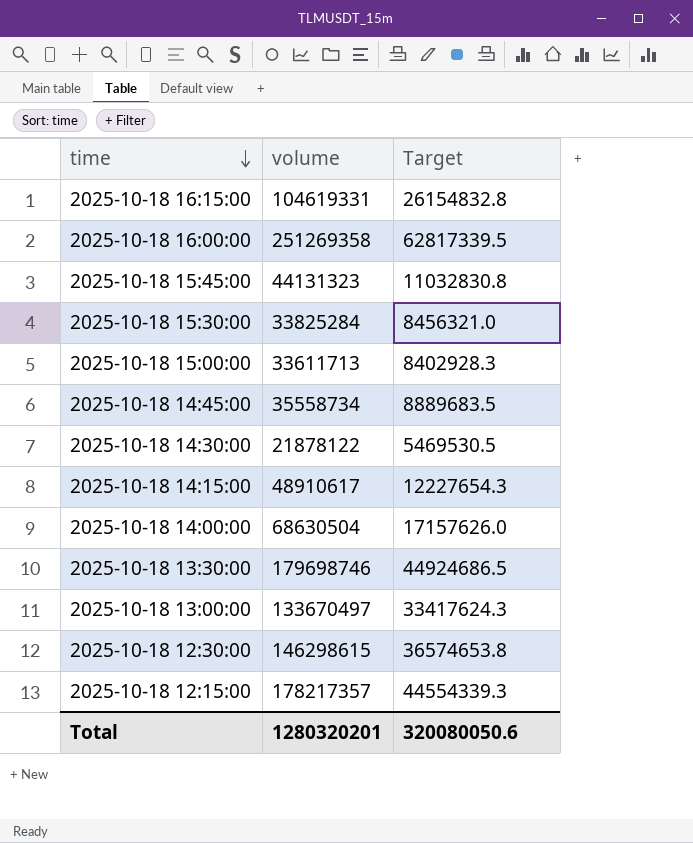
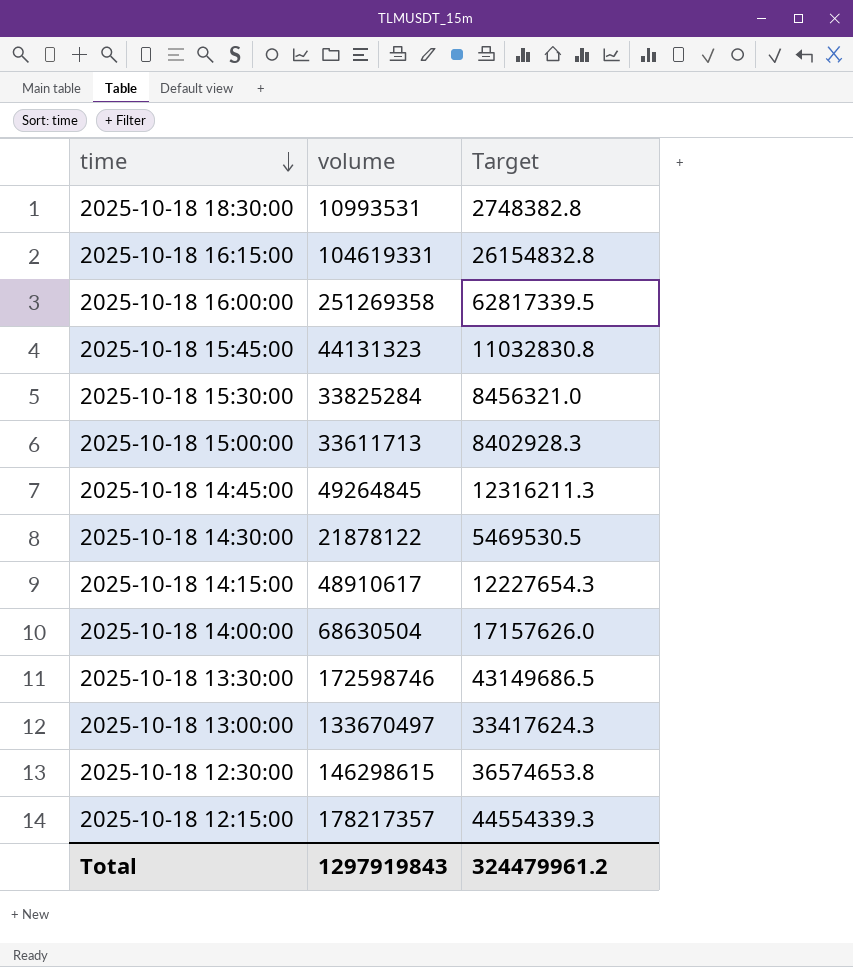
row 2025-10-18 18:30:00: none -> 10993531 | 2748382.8
2025-10-18 14:45:00 | volume: 35558734 -> 49264845
2025-10-18 14:45:00 | Target: 8889683.5 -> 12316211.3
2025-10-18 13:30:00 | volume: 179698746 -> 172598746
2025-10-18 13:30:00 | Target: 44924686.5 -> 43149686.5
Total | volume: 1280320201 -> 1297919843
Total | Target: 320080050.6 -> 324479961.2

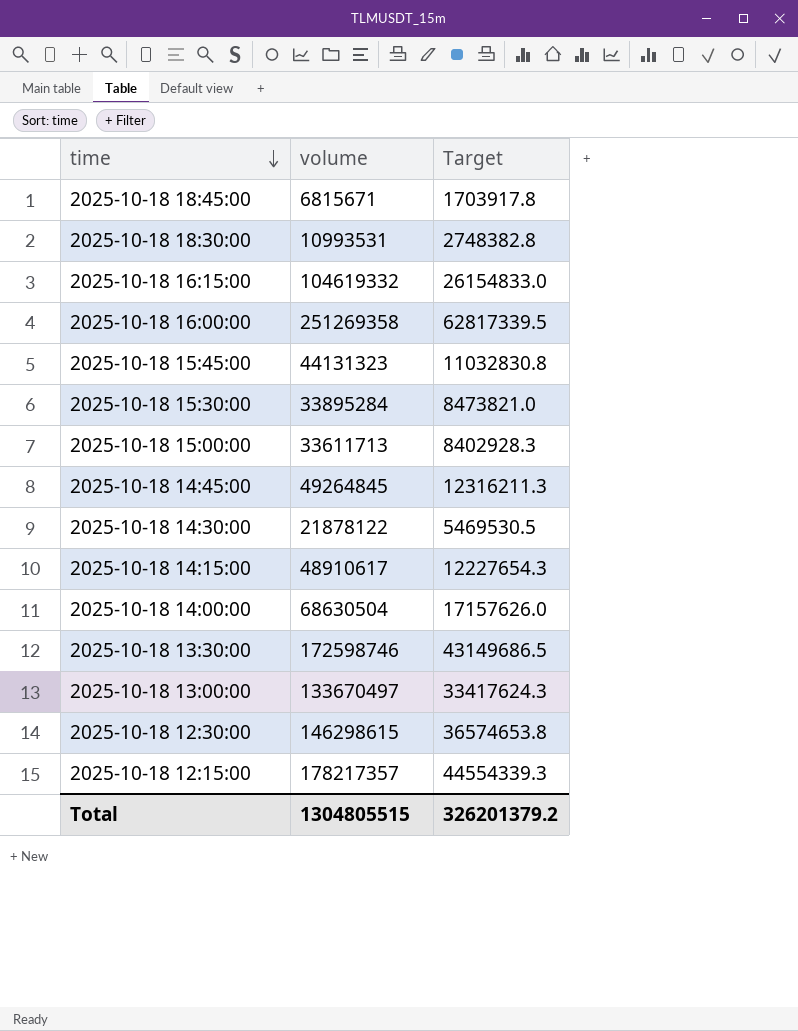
row 2025-10-18 18:45:00: none -> 6815671 | 1703917.8
2025-10-18 16:15:00 | volume: 104619331 -> 104619332
2025-10-18 16:15:00 | Target: 26154832.8 -> 26154833.0
2025-10-18 15:30:00 | volume: 33825284 -> 33895284
2025-10-18 15:30:00 | Target: 8456321.0 -> 8473821.0
Total | volume: 1297919843 -> 1304805515
Total | Target: 324479961.2 -> 326201379.2

